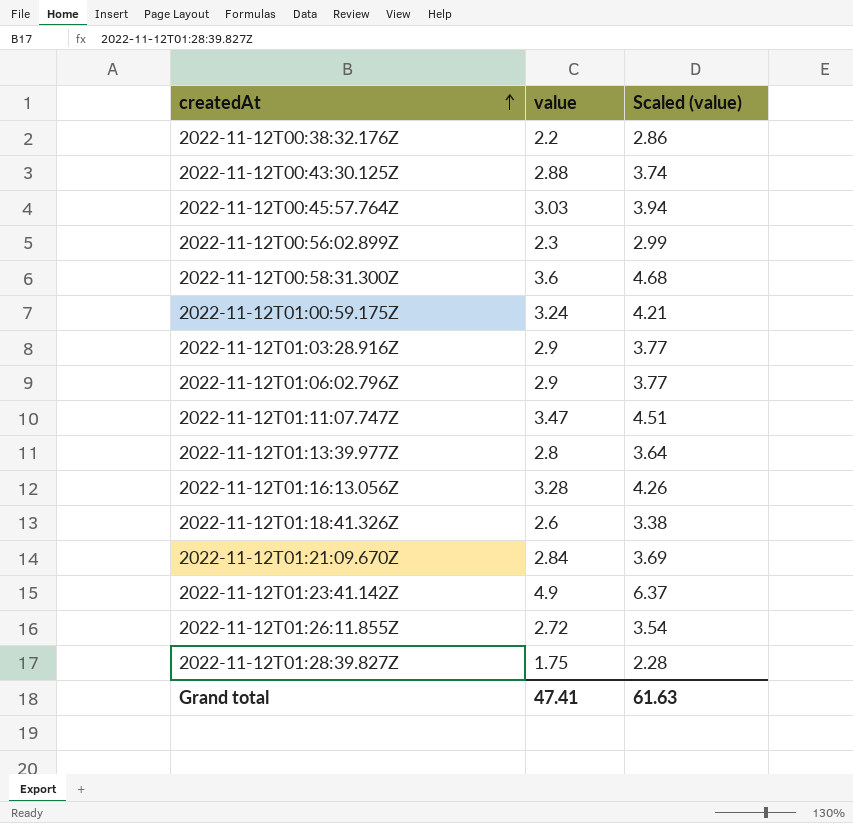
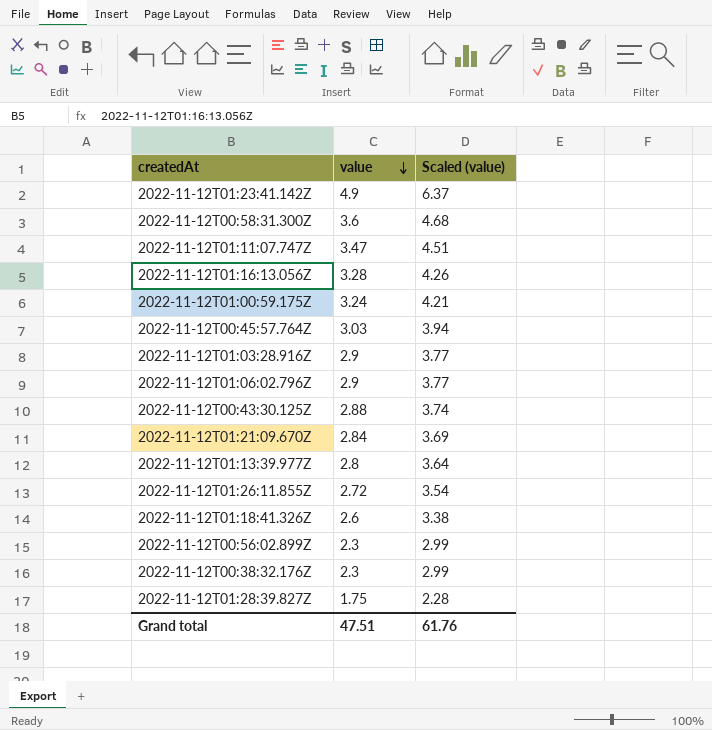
row order: createdAt ascending -> value descending
2022-11-12T00:38:32.176Z | value: 2.2 -> 2.3
2022-11-12T00:38:32.176Z | Scaled (value): 2.86 -> 2.99
Grand total | value: 47.41 -> 47.51
Grand total | Scaled (value): 61.63 -> 61.76

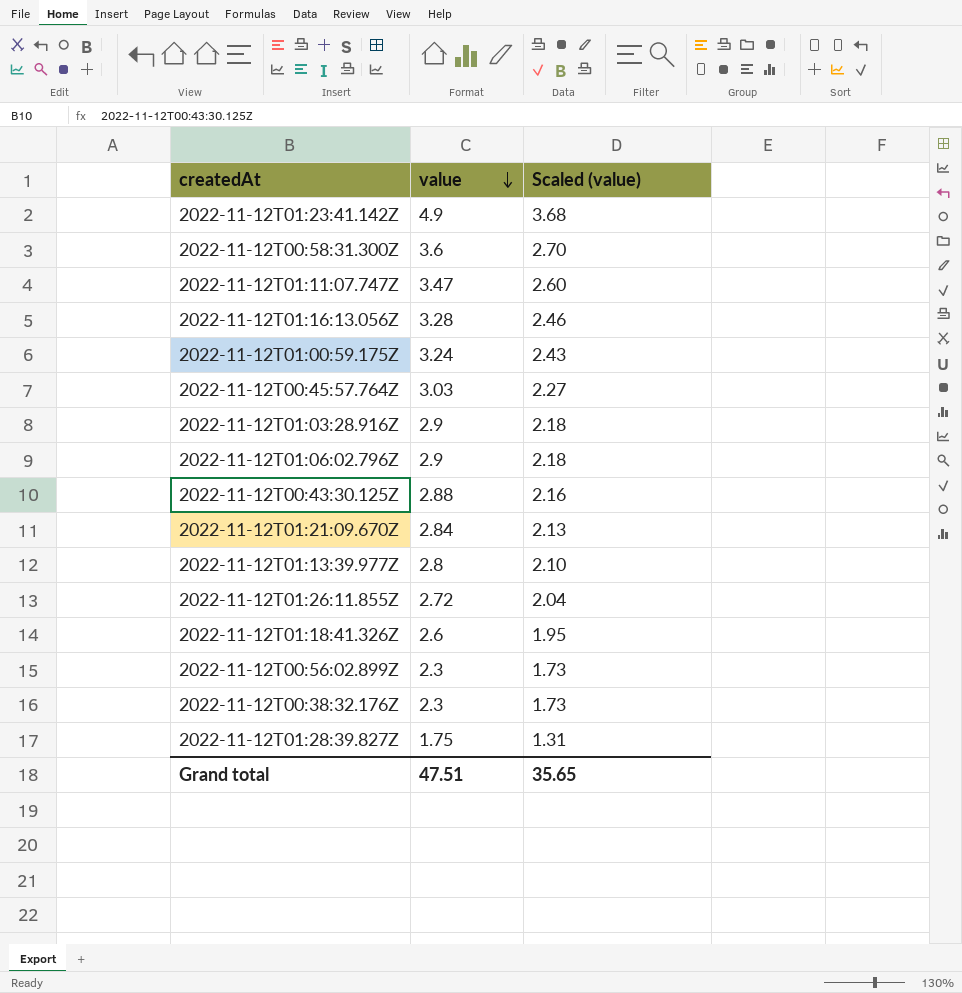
column Scaled (value) | formula: [value] * 1.3 -> [value] * 0.75
Grand total | Scaled (value): 61.76 -> 35.65

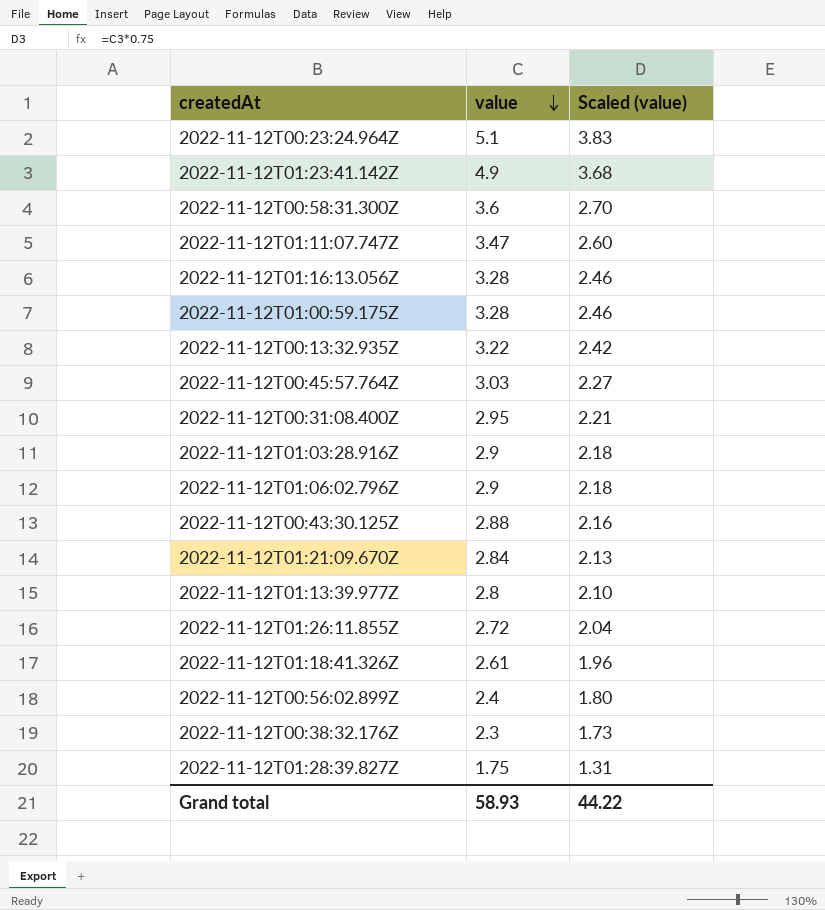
row 2022-11-12T00:23:24.964Z: none -> 5.1 | 3.83
2022-11-12T01:00:59.175Z | value: 3.24 -> 3.28
2022-11-12T01:00:59.175Z | Scaled (value): 2.43 -> 2.46
row 2022-11-12T00:13:32.935Z: none -> 3.22 | 2.42
row 2022-11-12T00:31:08.400Z: none -> 2.95 | 2.21
2022-11-12T01:18:41.326Z | value: 2.6 -> 2.61
2022-11-12T01:18:41.326Z | Scaled (value): 1.95 -> 1.96
2022-11-12T00:56:02.899Z | value: 2.3 -> 2.4
2022-11-12T00:56:02.899Z | Scaled (value): 1.73 -> 1.80
Grand total | value: 47.51 -> 58.93
Grand total | Scaled (value): 35.65 -> 44.22

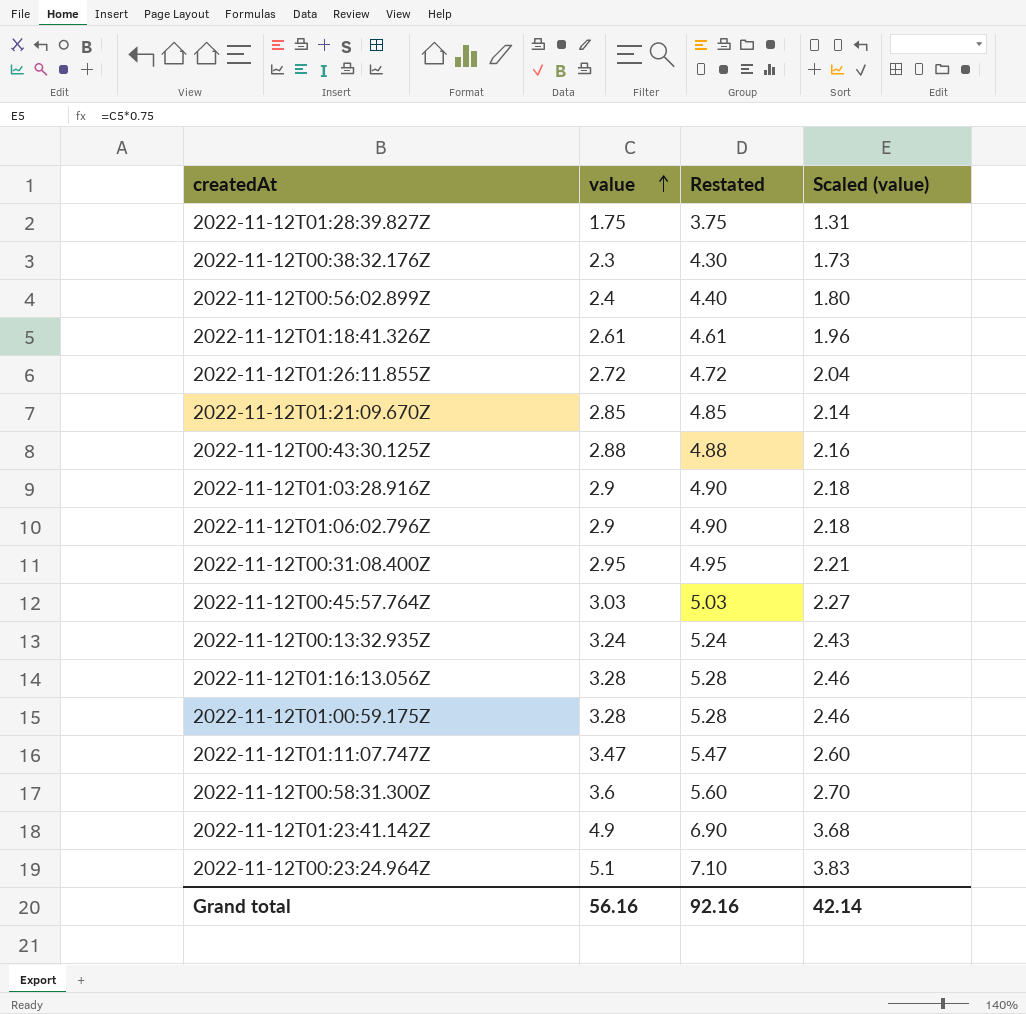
row order: value descending -> value ascending
column Restated | formula: none -> [value] + 2
row 2022-11-12T01:13:39.977Z: 2.8 | 2.10 -> none
2022-11-12T01:21:09.670Z | value: 2.84 -> 2.85
2022-11-12T01:21:09.670Z | Scaled (value): 2.13 -> 2.14
2022-11-12T00:13:32.935Z | value: 3.22 -> 3.24
2022-11-12T00:13:32.935Z | Scaled (value): 2.42 -> 2.43
Grand total | value: 58.93 -> 56.16
Grand total | Scaled (value): 44.22 -> 42.14

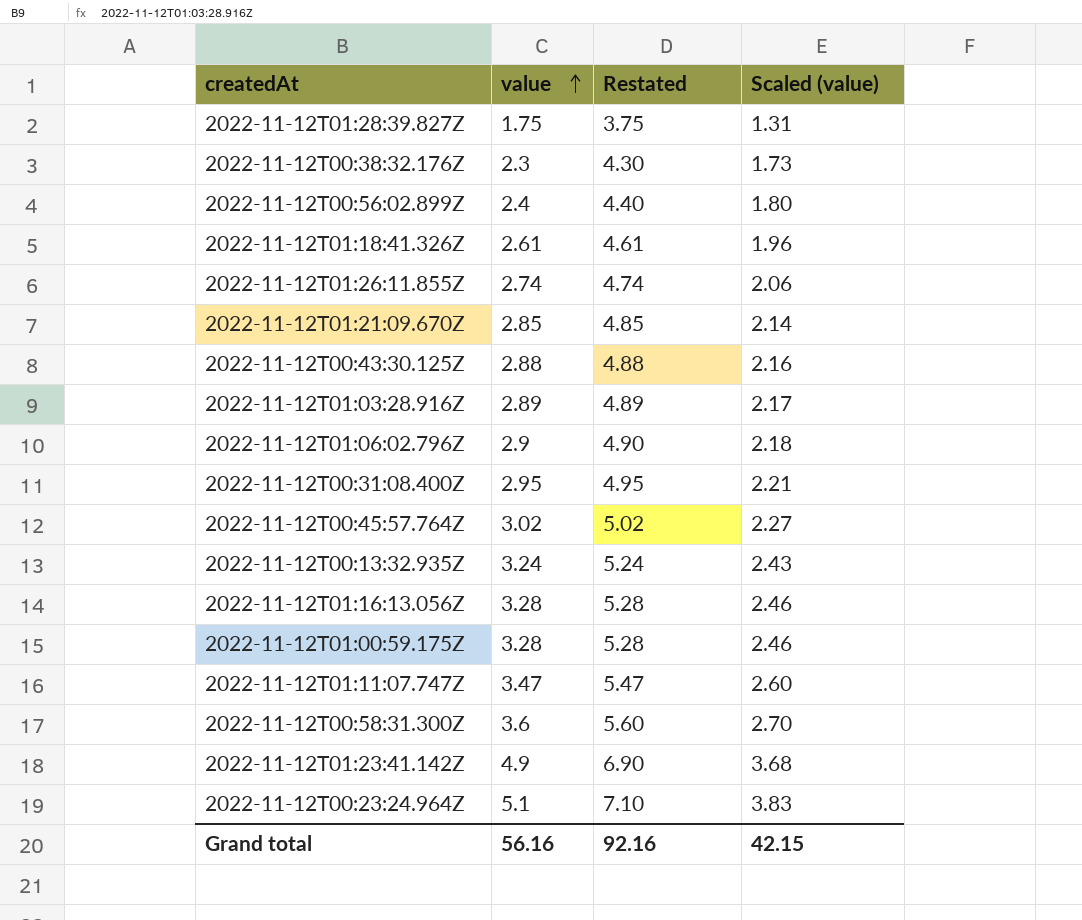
2022-11-12T01:26:11.855Z | value: 2.72 -> 2.74
2022-11-12T01:26:11.855Z | Restated: 4.72 -> 4.74
2022-11-12T01:26:11.855Z | Scaled (value): 2.04 -> 2.06
2022-11-12T01:03:28.916Z | value: 2.9 -> 2.89
2022-11-12T01:03:28.916Z | Restated: 4.90 -> 4.89
2022-11-12T01:03:28.916Z | Scaled (value): 2.18 -> 2.17
2022-11-12T00:45:57.764Z | value: 3.03 -> 3.02
2022-11-12T00:45:57.764Z | Restated: 5.03 -> 5.02
Grand total | Scaled (value): 42.14 -> 42.15

